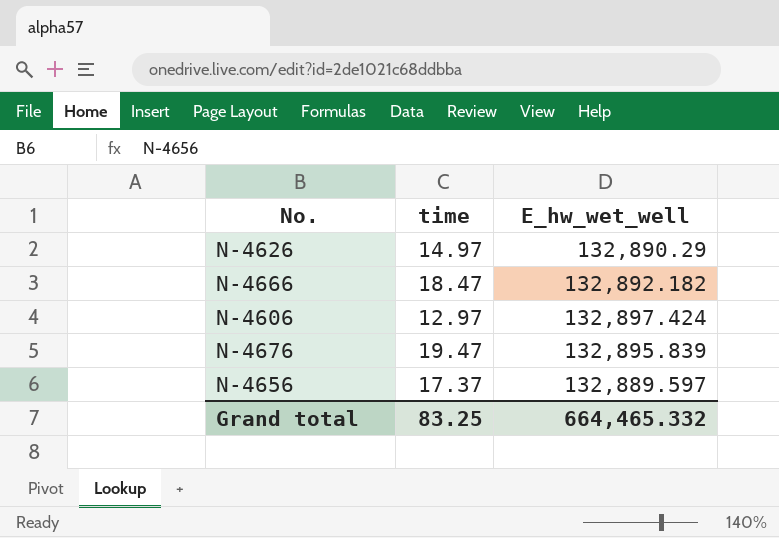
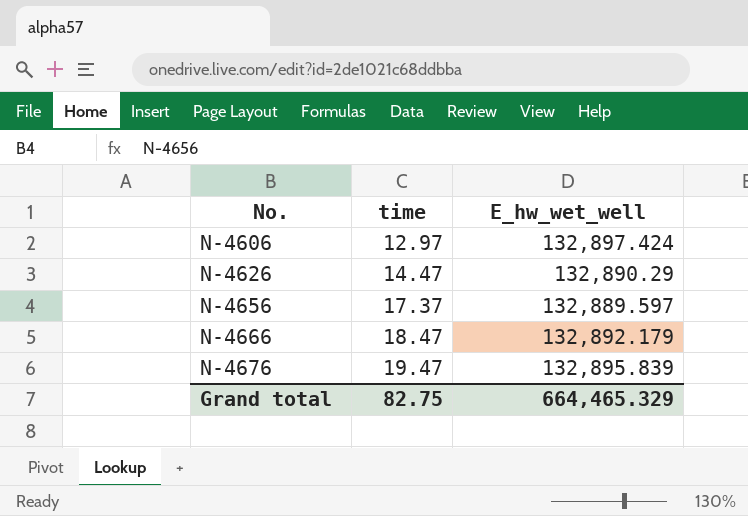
row order: none -> No. ascending
N-4626 | time: 14.97 -> 14.47
N-4666 | E_hw_wet_well: 132,892.182 -> 132,892.179
Grand total | time: 83.25 -> 82.75
Grand total | E_hw_wet_well: 664,465.332 -> 664,465.329

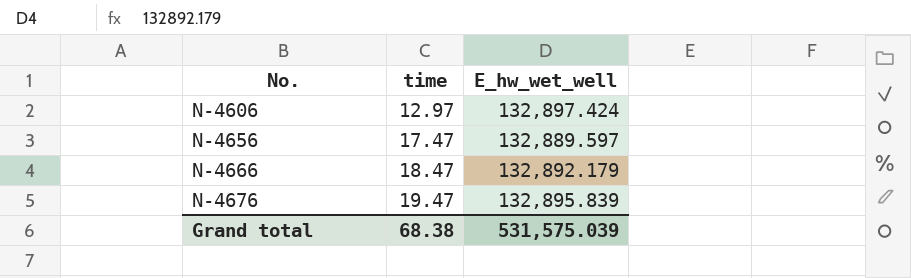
row N-4626: 14.47 | 132,890.29 -> none
N-4656 | time: 17.37 -> 17.47
Grand total | time: 82.75 -> 68.38
Grand total | E_hw_wet_well: 664,465.329 -> 531,575.039

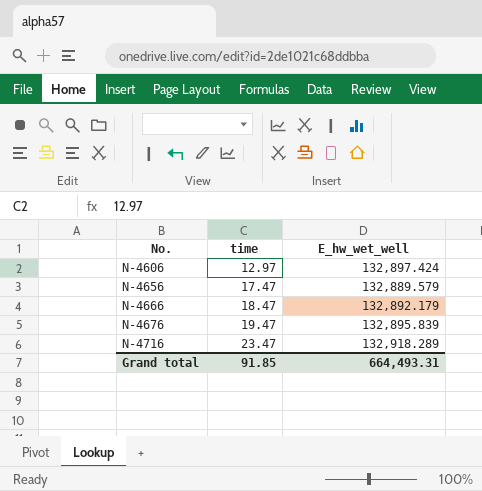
N-4656 | E_hw_wet_well: 132,889.597 -> 132,889.579
row N-4716: none -> 23.47 | 132,918.289
Grand total | time: 68.38 -> 91.85
Grand total | E_hw_wet_well: 531,575.039 -> 664,493.31

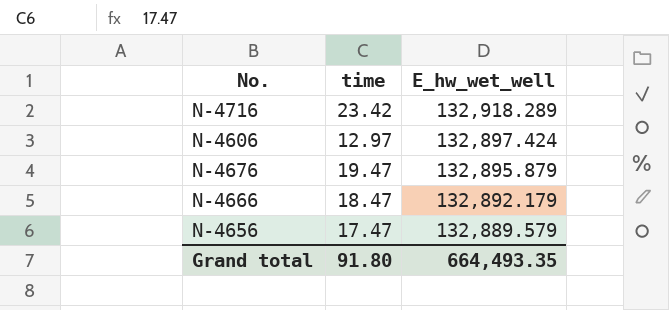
row order: No. ascending -> E_hw_wet_well descending
N-4716 | time: 23.47 -> 23.42
N-4676 | E_hw_wet_well: 132,895.839 -> 132,895.879
Grand total | time: 91.85 -> 91.80
Grand total | E_hw_wet_well: 664,493.31 -> 664,493.35

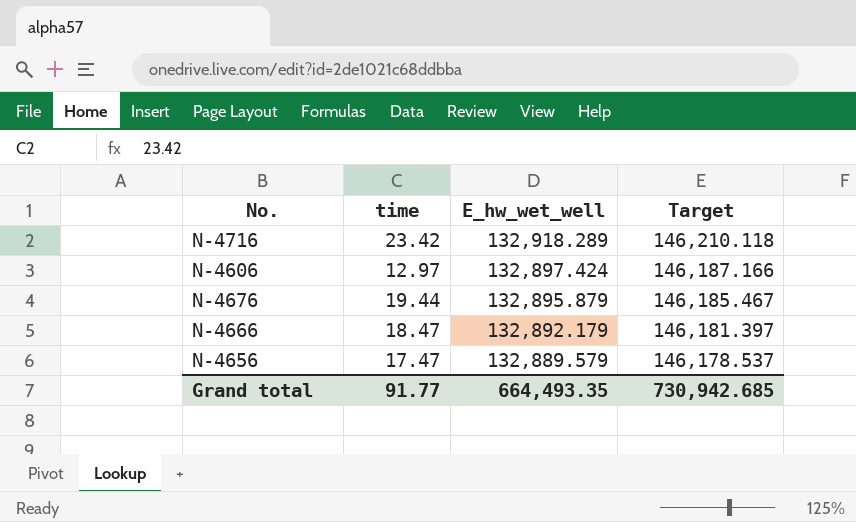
column Target | formula: none -> [E_hw_wet_well] * 1.1
N-4676 | time: 19.47 -> 19.44
Grand total | time: 91.80 -> 91.77

